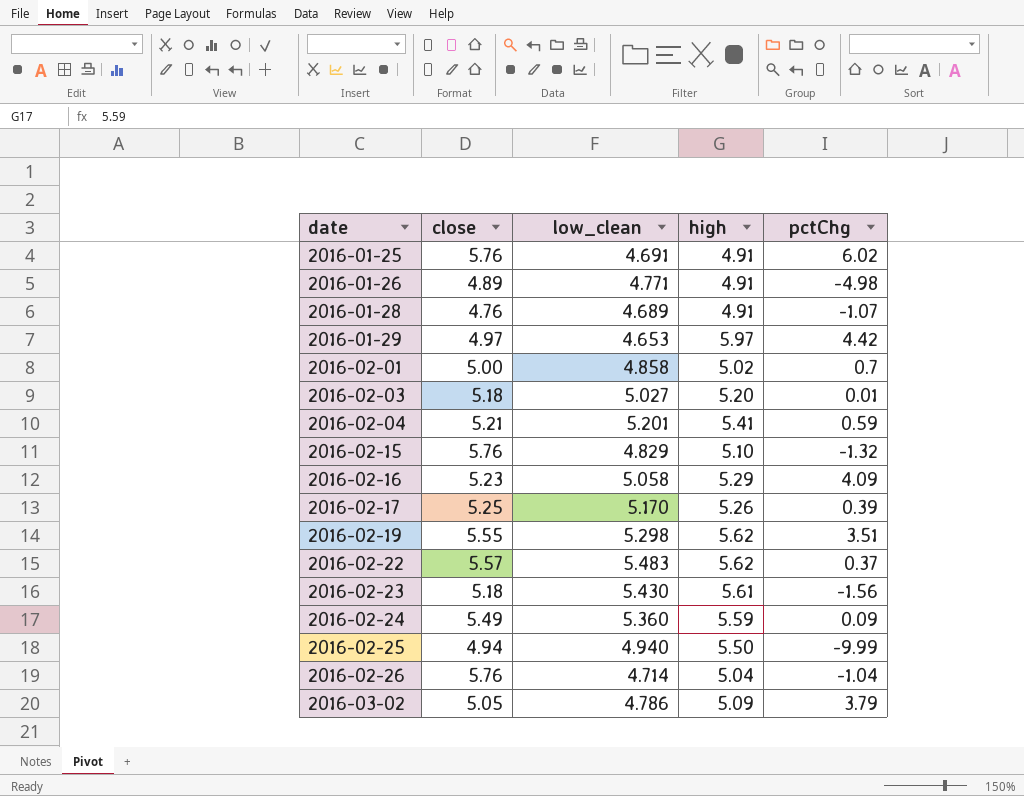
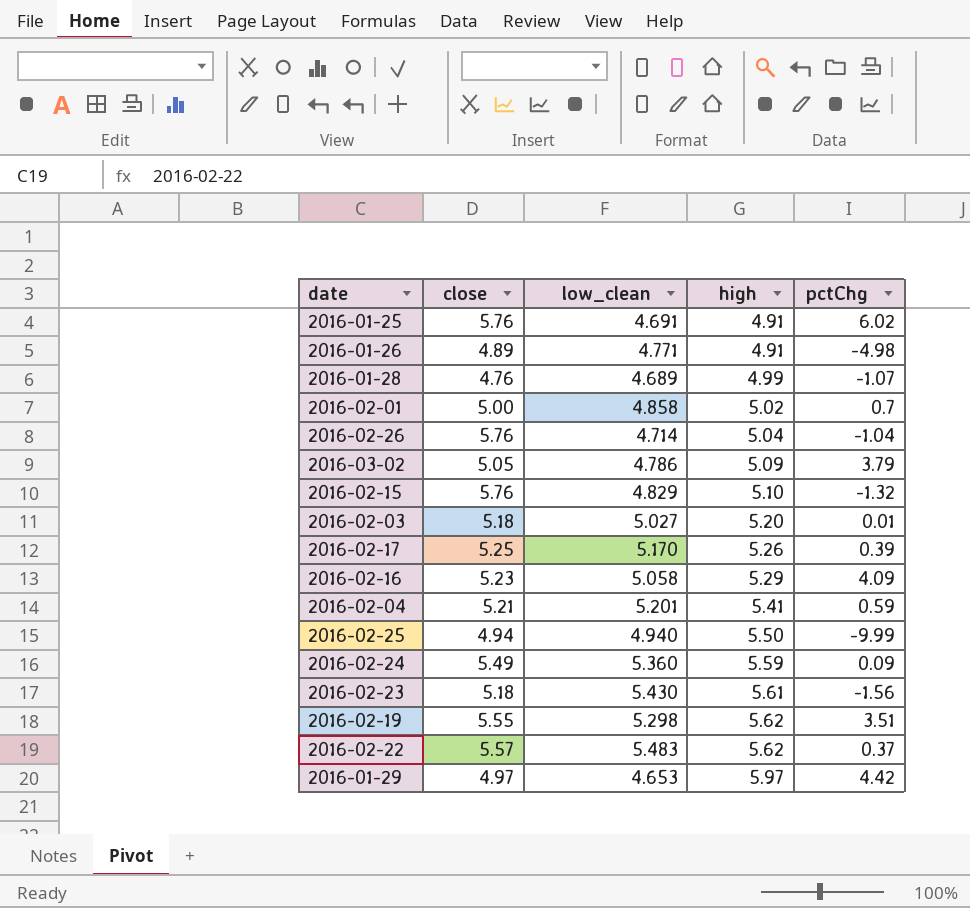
row order: date ascending -> high ascending
2016-01-28 | high: 4.91 -> 4.99

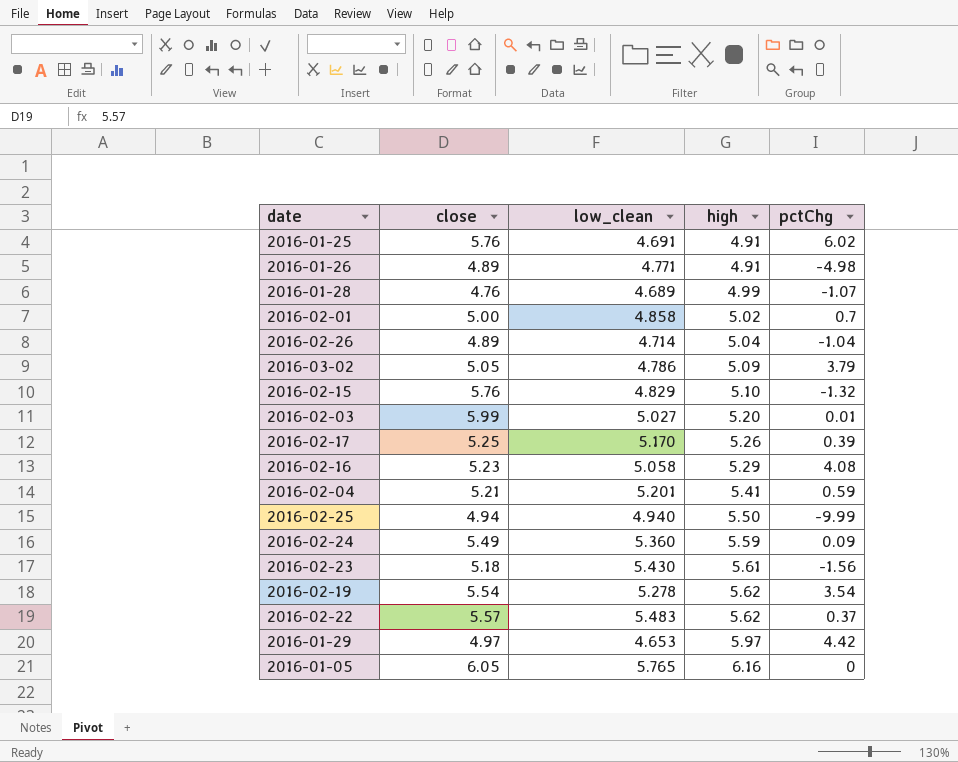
2016-02-26 | close: 5.76 -> 4.89
2016-02-03 | close: 5.18 -> 5.99
2016-02-16 | pctChg: 4.09 -> 4.08
2016-02-19 | close: 5.55 -> 5.54
2016-02-19 | low_clean: 5.298 -> 5.278
2016-02-19 | pctChg: 3.51 -> 3.54
row 2016-01-05: none -> 6.05 | 5.765 | 6.16 | 0

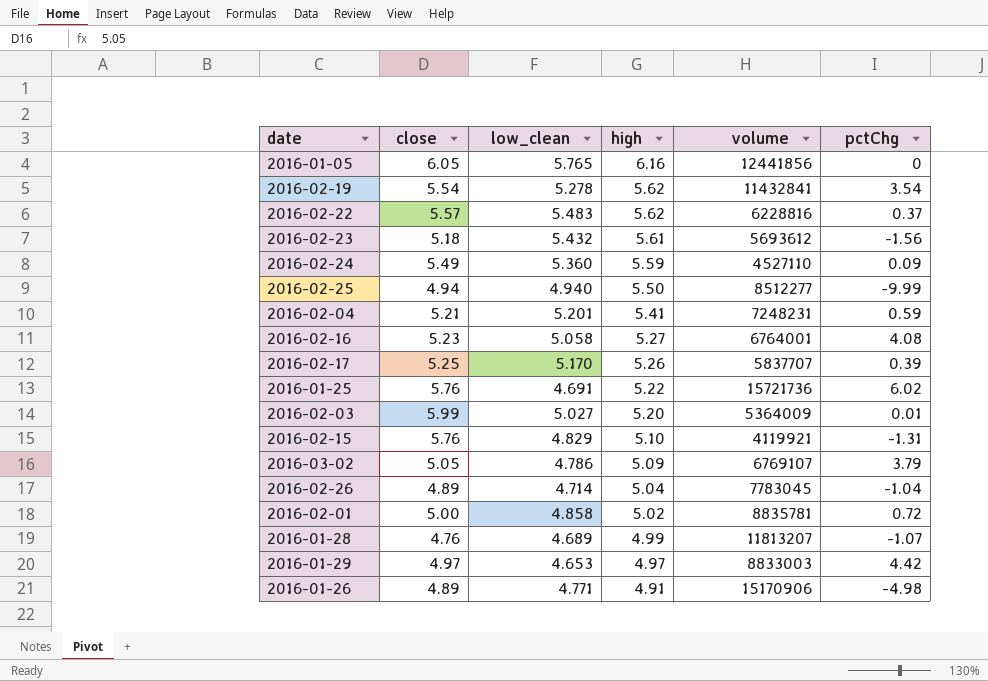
row order: high ascending -> high descending
column volume | position: none -> 5
2016-02-23 | low_clean: 5.430 -> 5.432
2016-02-16 | high: 5.29 -> 5.27
2016-01-25 | high: 4.91 -> 5.22
2016-02-15 | pctChg: -1.32 -> -1.31
2016-02-01 | pctChg: 0.7 -> 0.72
2016-01-29 | high: 5.97 -> 4.97

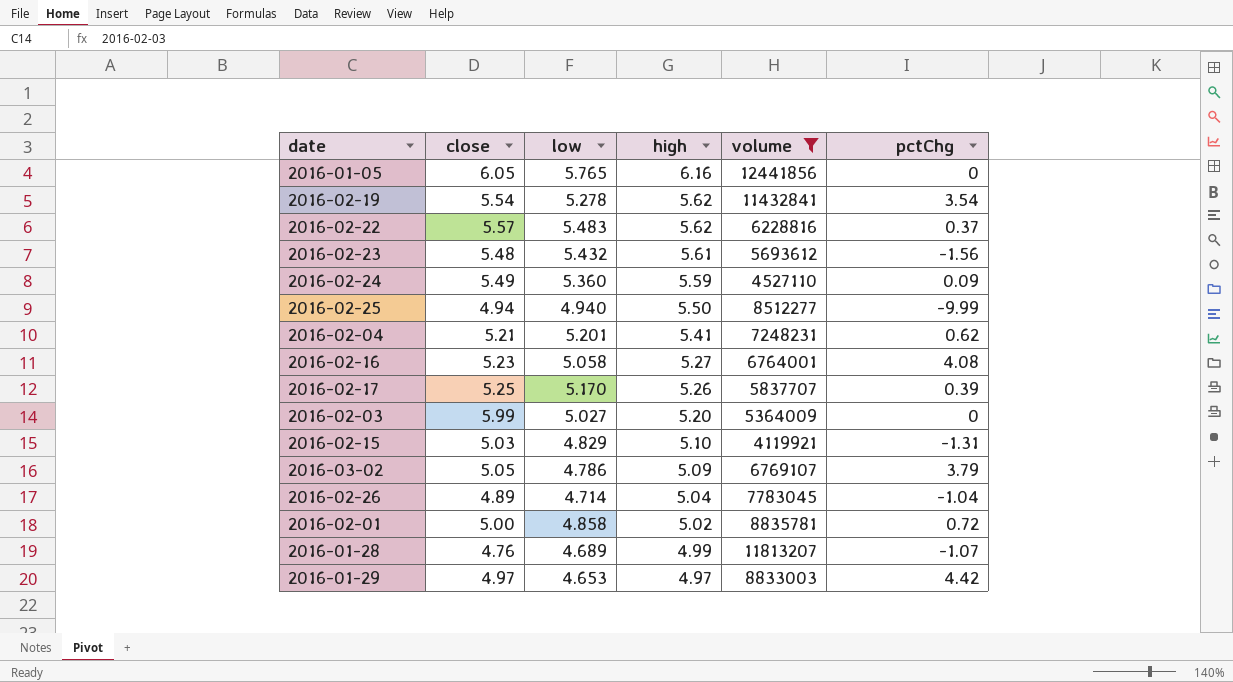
filter: none -> volume <= 12441856
column name: low_clean -> low
2016-02-23 | close: 5.18 -> 5.48
2016-02-04 | pctChg: 0.59 -> 0.62
2016-02-03 | pctChg: 0.01 -> 0
2016-02-15 | close: 5.76 -> 5.03

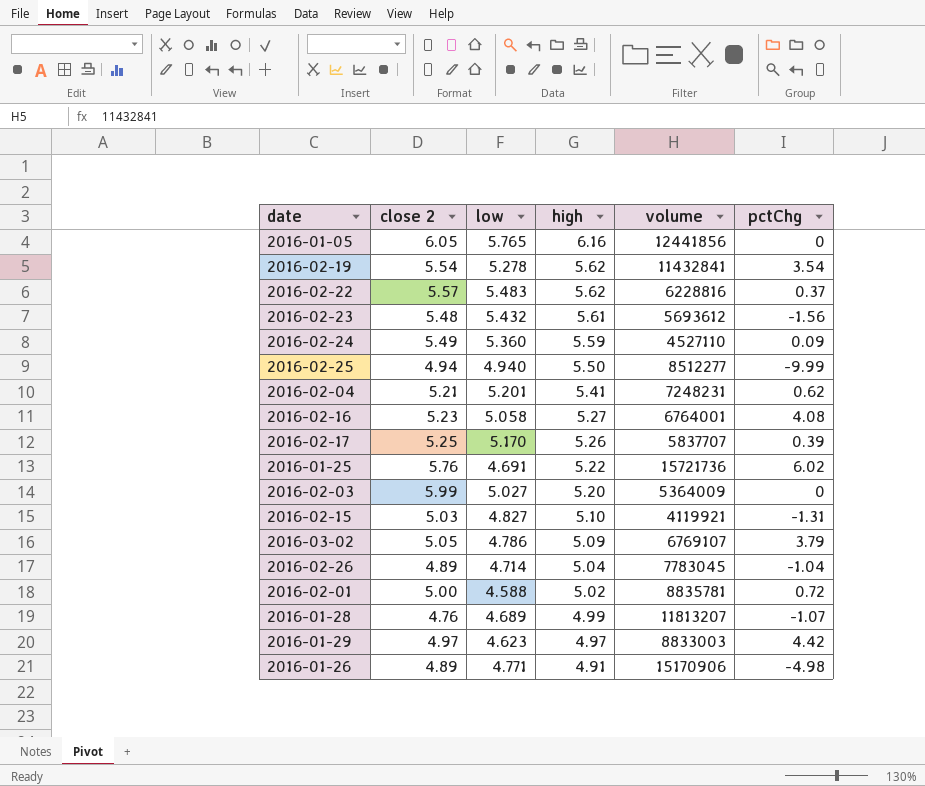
filter: volume <= 12441856 -> none
column name: close -> close 2
2016-02-15 | low: 4.829 -> 4.827
2016-02-01 | low: 4.858 -> 4.588
2016-01-29 | low: 4.653 -> 4.623

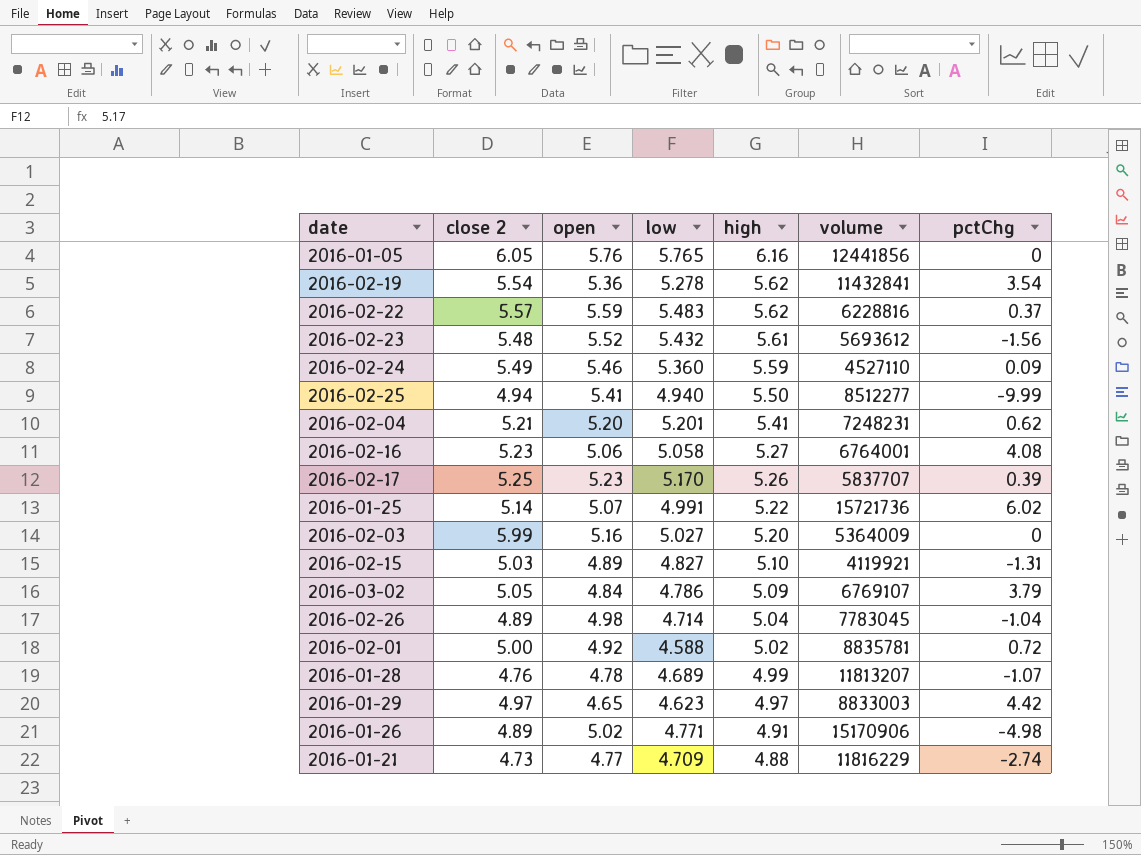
column open | position: none -> 3
2016-01-25 | close 2: 5.76 -> 5.14
2016-01-25 | low: 4.691 -> 4.991
row 2016-01-21: none -> 4.73 | 4.77 | 4.709 | 4.88 | 11816229 | -2.74

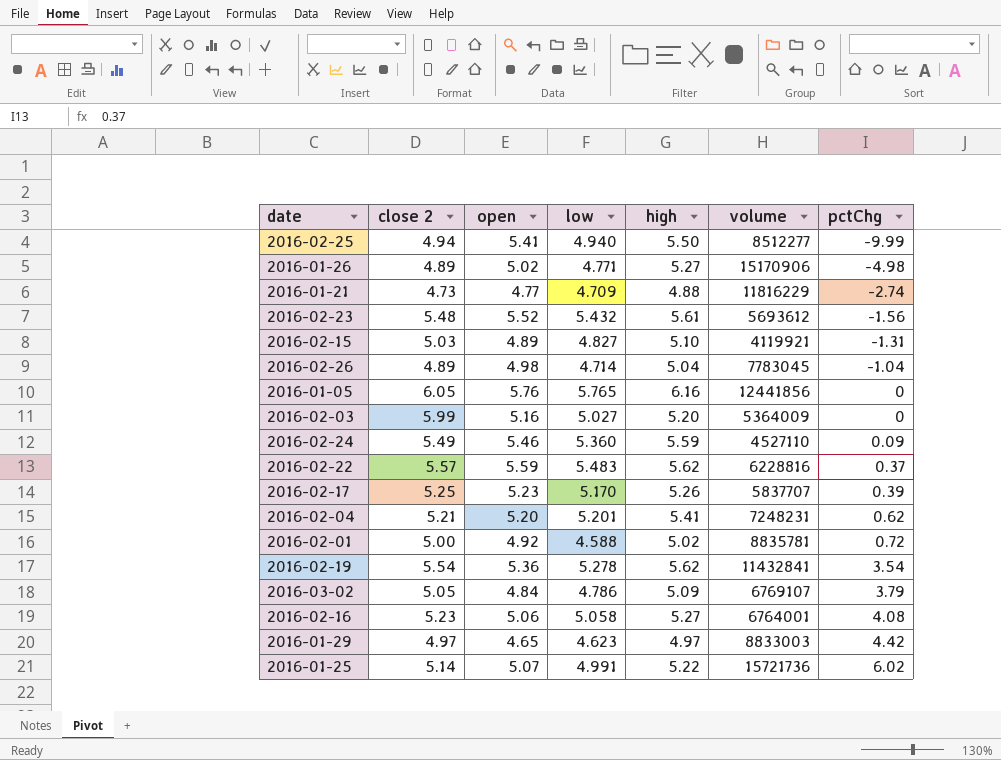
row order: high descending -> pctChg ascending
row 2016-01-28: 4.76 | 4.78 | 4.689 | 4.99 | 11813207 | -1.07 -> none
2016-01-26 | high: 4.91 -> 5.27

